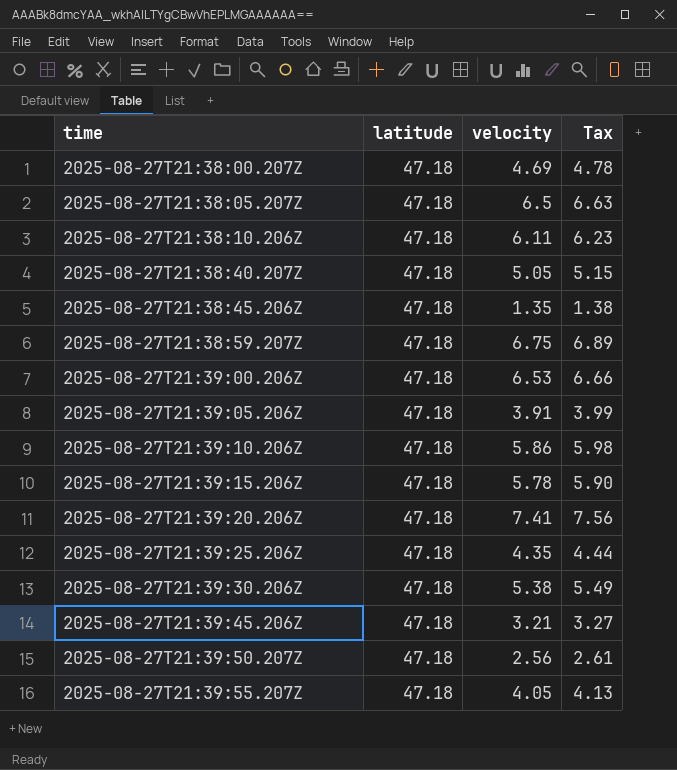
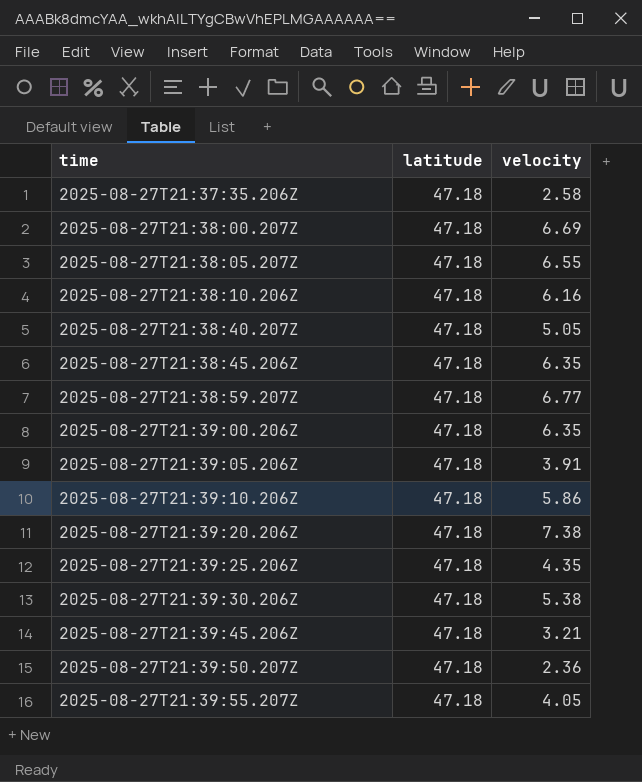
column Tax | formula: [velocity] * 1.02 -> none
row 2025-08-27T21:39:15.206Z: 47.18 | 5.78 | 5.90 -> none
row 2025-08-27T21:37:35.206Z: none -> 47.18 | 2.58
2025-08-27T21:38:00.207Z | velocity: 4.69 -> 6.69
2025-08-27T21:38:05.207Z | velocity: 6.5 -> 6.55
2025-08-27T21:38:10.206Z | velocity: 6.11 -> 6.16
2025-08-27T21:38:45.206Z | velocity: 1.35 -> 6.35
2025-08-27T21:38:59.207Z | velocity: 6.75 -> 6.77
2025-08-27T21:39:00.206Z | velocity: 6.53 -> 6.35
2025-08-27T21:39:20.206Z | velocity: 7.41 -> 7.38
2025-08-27T21:39:50.207Z | velocity: 2.56 -> 2.36

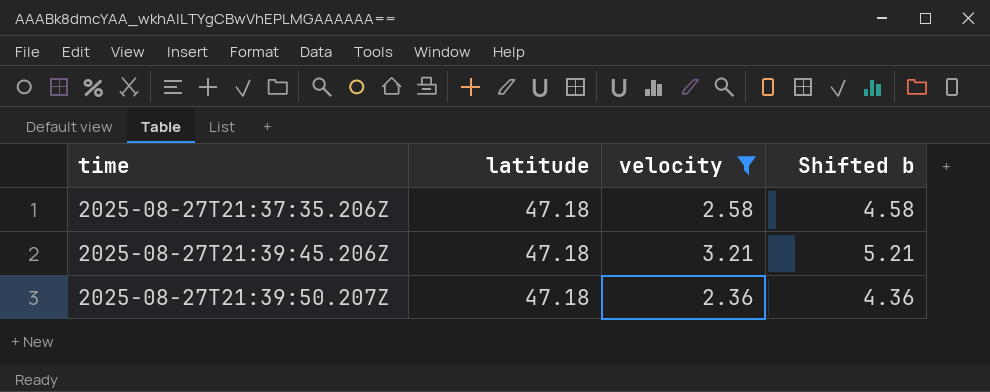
filter: none -> velocity <= 3.21
column Shifted b | formula: none -> [velocity] + 2

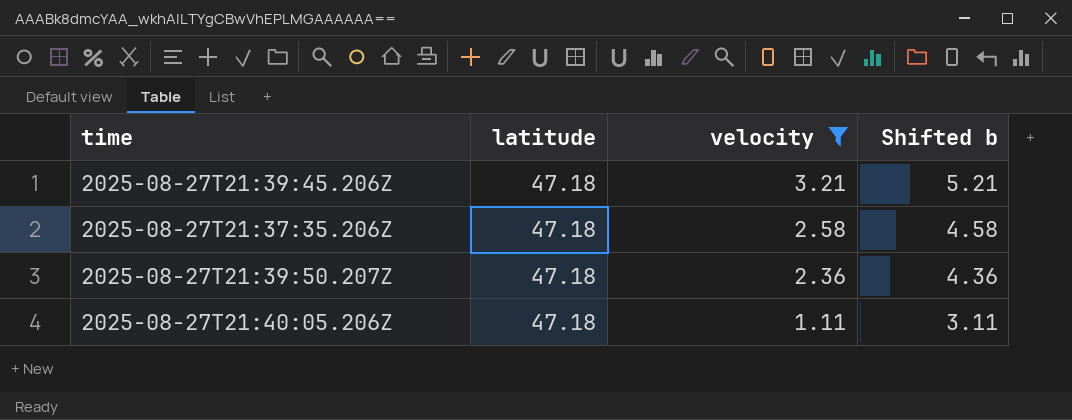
row order: time ascending -> velocity descending
row 2025-08-27T21:40:05.206Z: none -> 47.18 | 1.11 | 3.11

